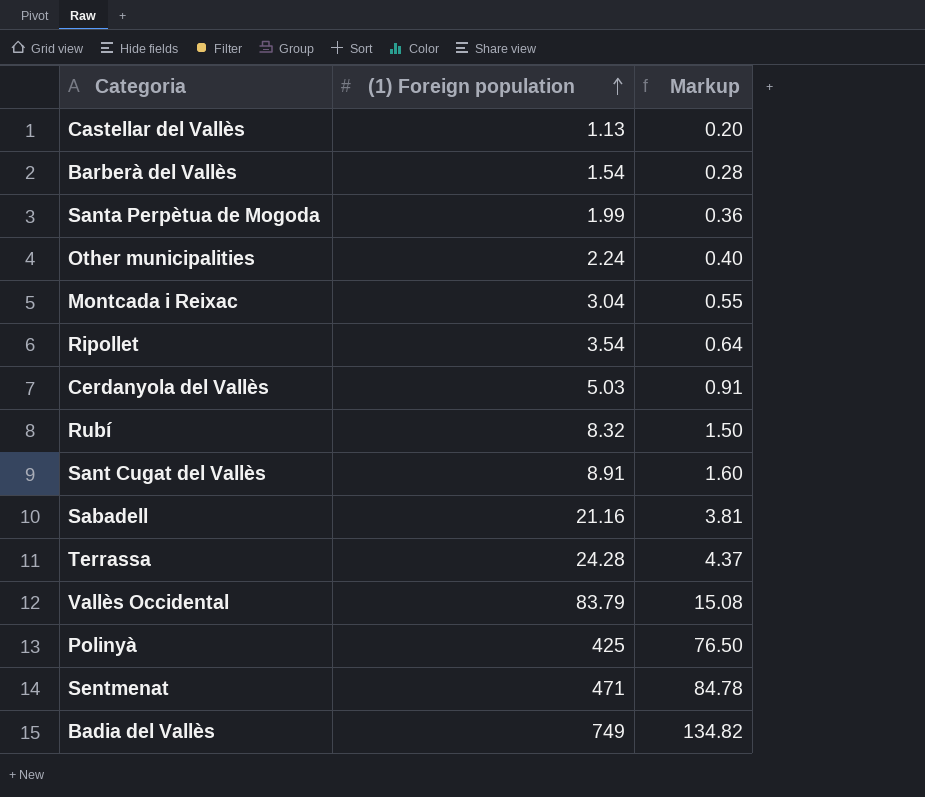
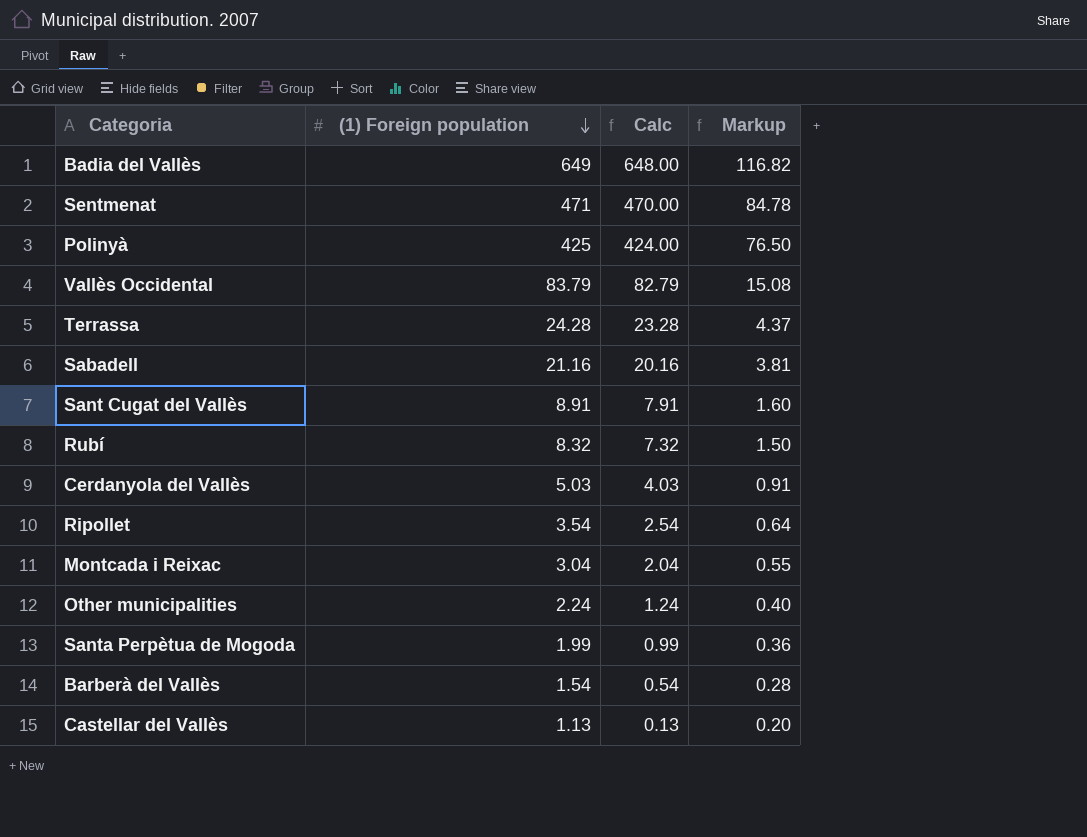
row order: (1) Foreign population ascending -> (1) Foreign population descending
column Calc | formula: none -> [(1) Foreign population] - 1
Badia del Vallès | (1) Foreign population: 749 -> 649
Badia del Vallès | Markup: 134.82 -> 116.82

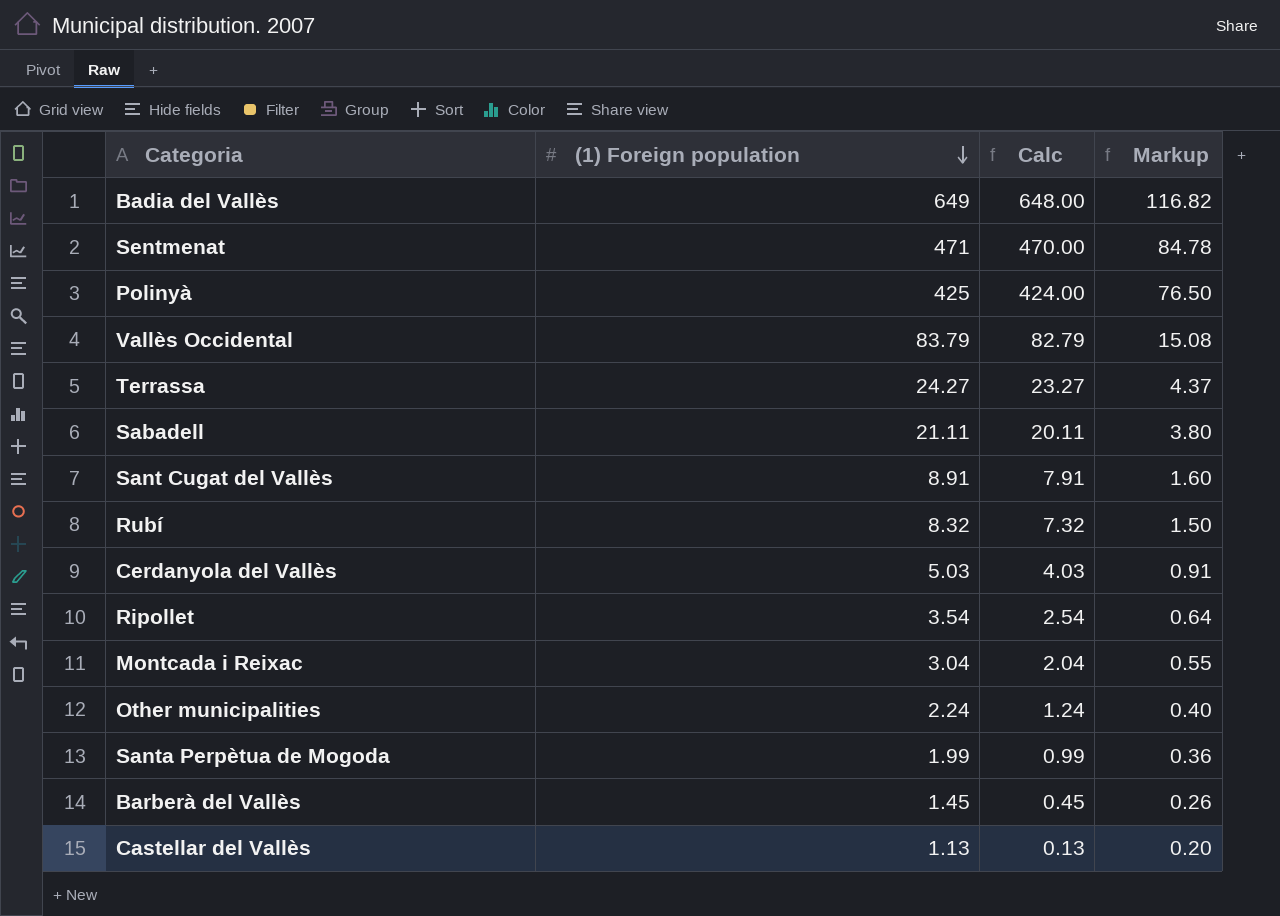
Terrassa | (1) Foreign population: 24.28 -> 24.27
Terrassa | Calc: 23.28 -> 23.27
Sabadell | (1) Foreign population: 21.16 -> 21.11
Sabadell | Calc: 20.16 -> 20.11
Sabadell | Markup: 3.81 -> 3.80
Barberà del Vallès | (1) Foreign population: 1.54 -> 1.45
Barberà del Vallès | Calc: 0.54 -> 0.45
Barberà del Vallès | Markup: 0.28 -> 0.26

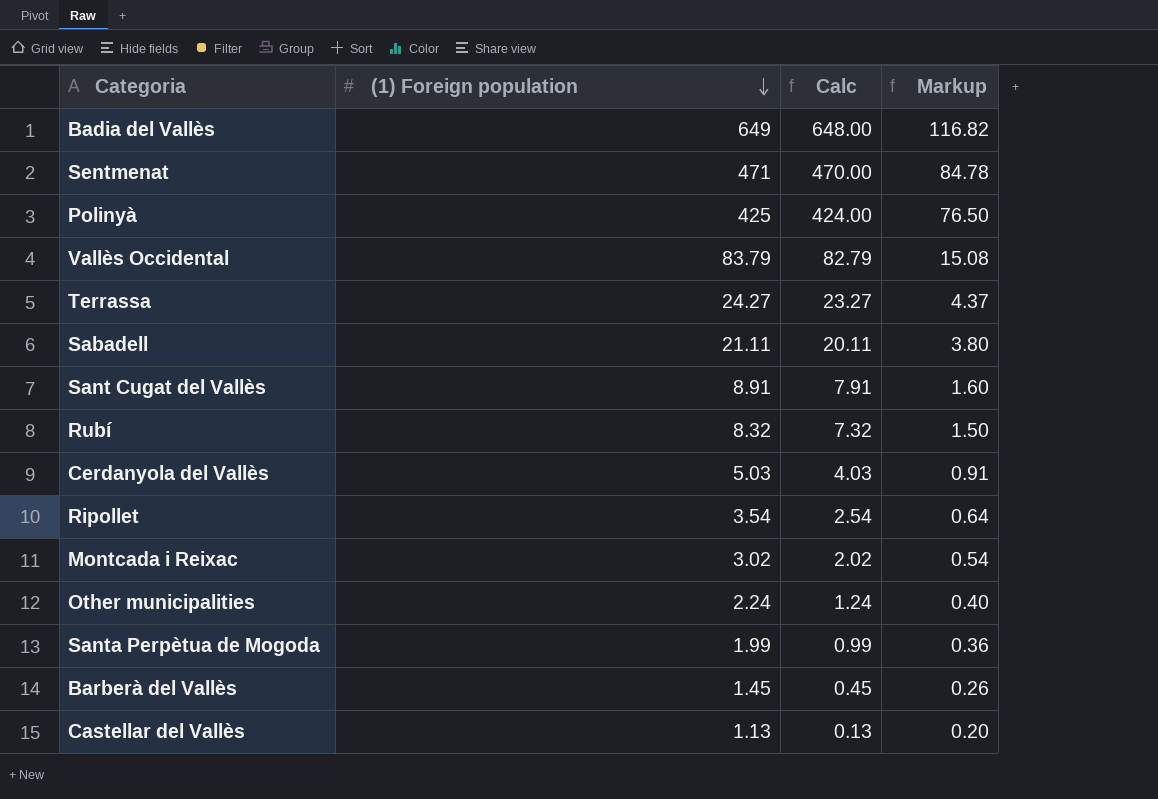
Montcada i Reixac | (1) Foreign population: 3.04 -> 3.02
Montcada i Reixac | Calc: 2.04 -> 2.02
Montcada i Reixac | Markup: 0.55 -> 0.54

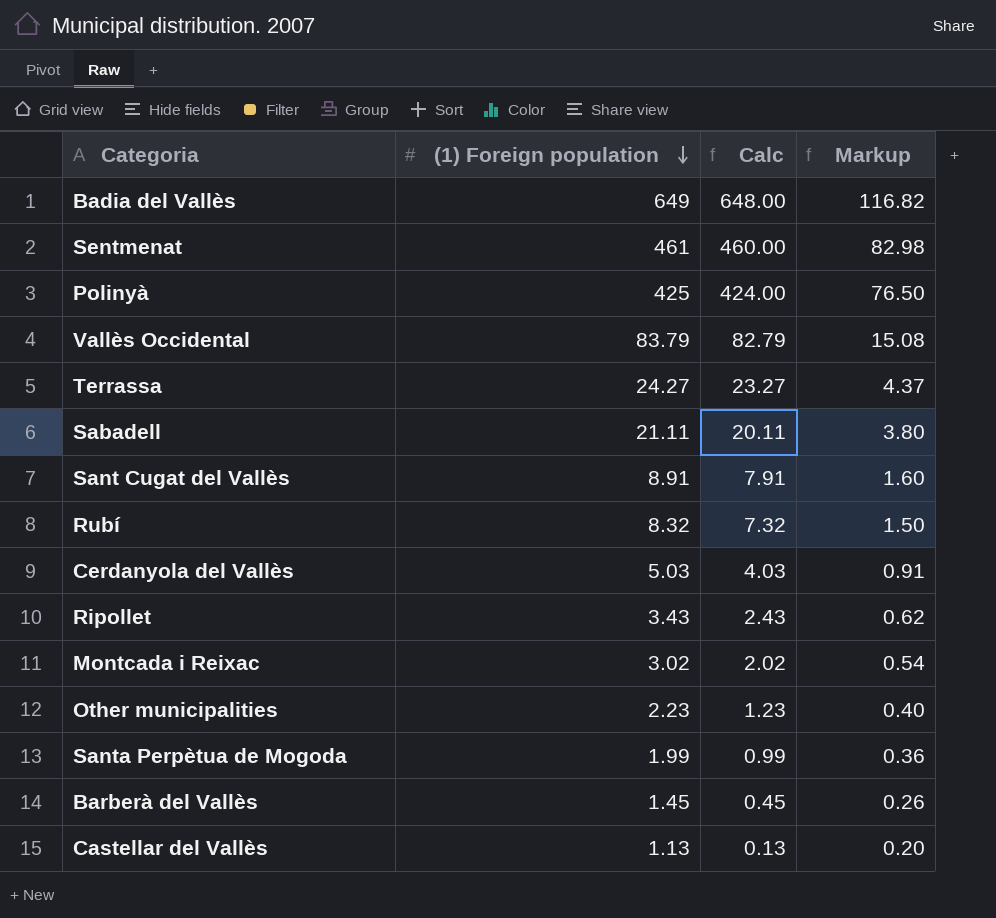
Sentmenat | (1) Foreign population: 471 -> 461
Sentmenat | Calc: 470.00 -> 460.00
Sentmenat | Markup: 84.78 -> 82.98
Ripollet | (1) Foreign population: 3.54 -> 3.43
Ripollet | Calc: 2.54 -> 2.43
Ripollet | Markup: 0.64 -> 0.62
Other municipalities | (1) Foreign population: 2.24 -> 2.23
Other municipalities | Calc: 1.24 -> 1.23

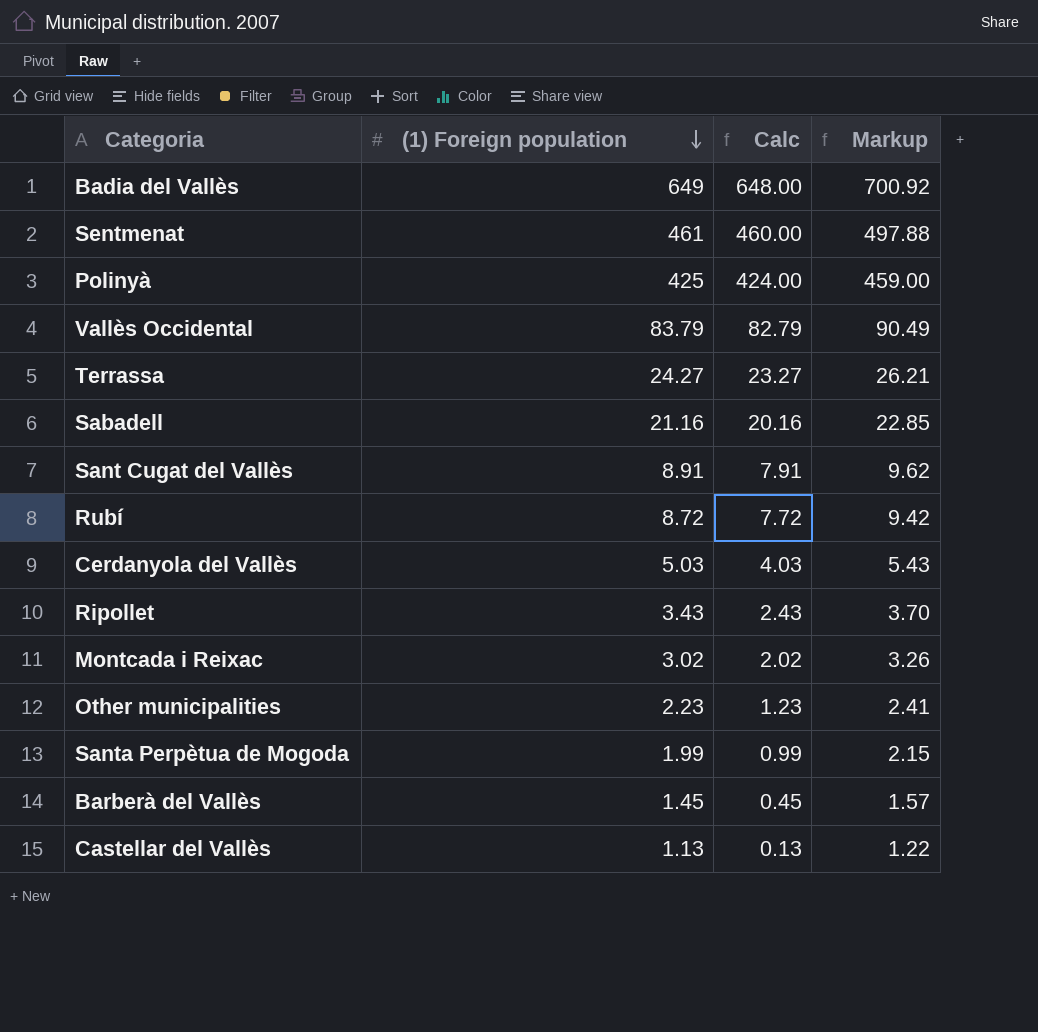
column Markup | formula: [(1) Foreign population] * 0.18 -> [(1) Foreign population] * 1.08
Sabadell | (1) Foreign population: 21.11 -> 21.16
Sabadell | Calc: 20.11 -> 20.16
Rubí | (1) Foreign population: 8.32 -> 8.72
Rubí | Calc: 7.32 -> 7.72

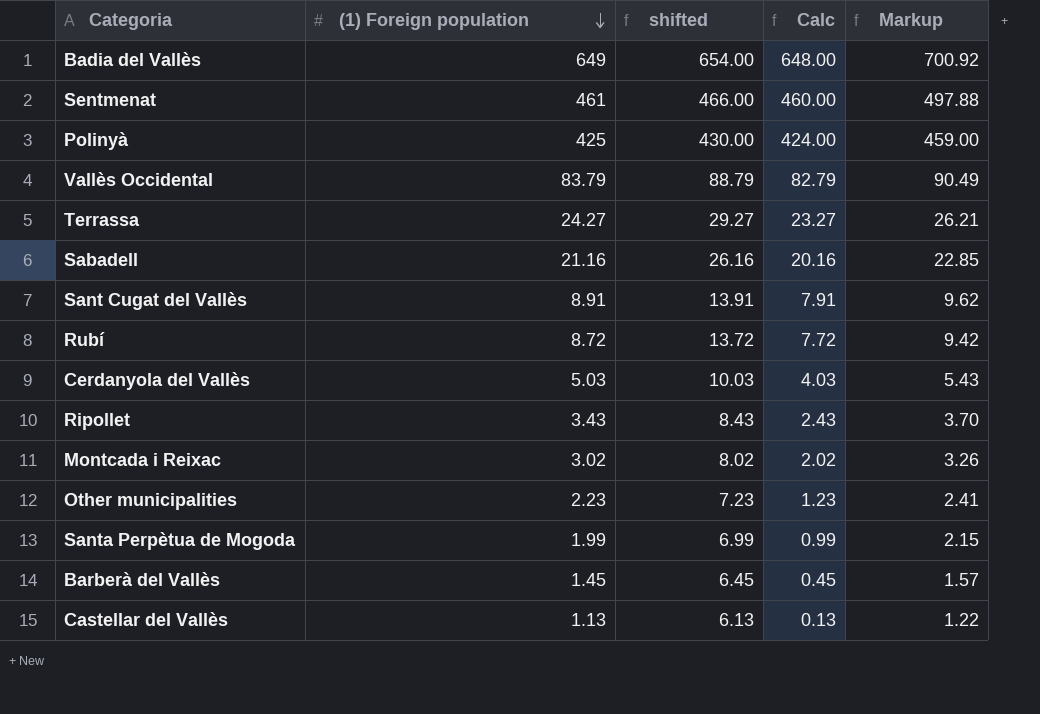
column shifted | formula: none -> [(1) Foreign population] + 5

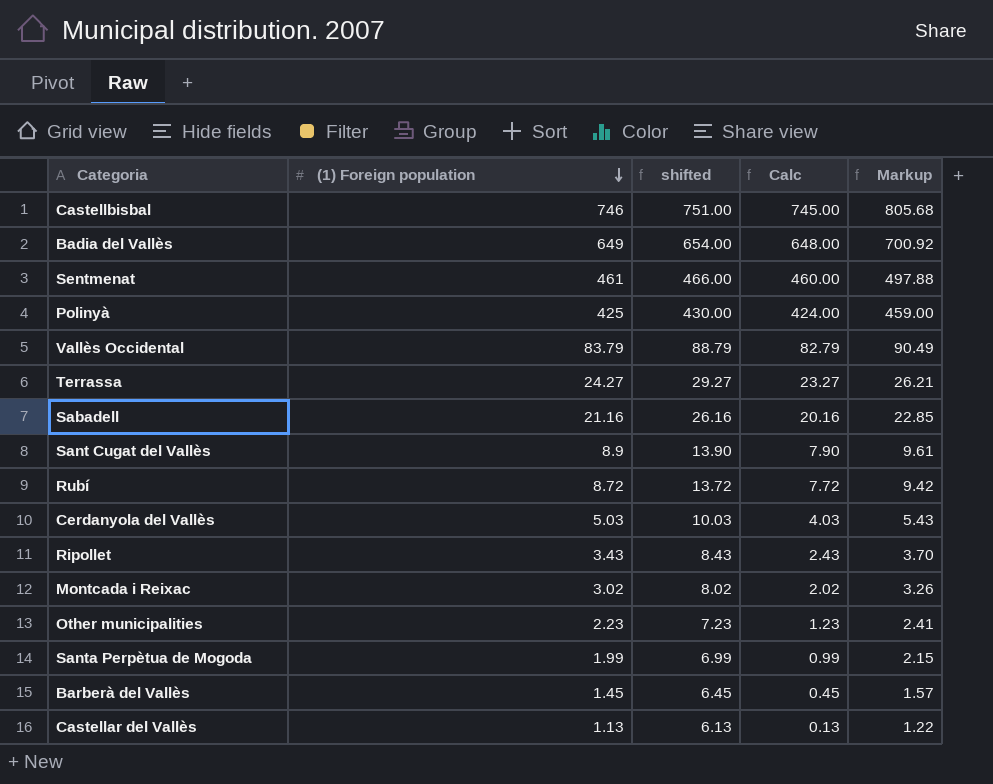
row Castellbisbal: none -> 746 | 751.00 | 745.00 | 805.68
Sant Cugat del Vallès | (1) Foreign population: 8.91 -> 8.9
Sant Cugat del Vallès | shifted: 13.91 -> 13.90
Sant Cugat del Vallès | Calc: 7.91 -> 7.90
Sant Cugat del Vallès | Markup: 9.62 -> 9.61

